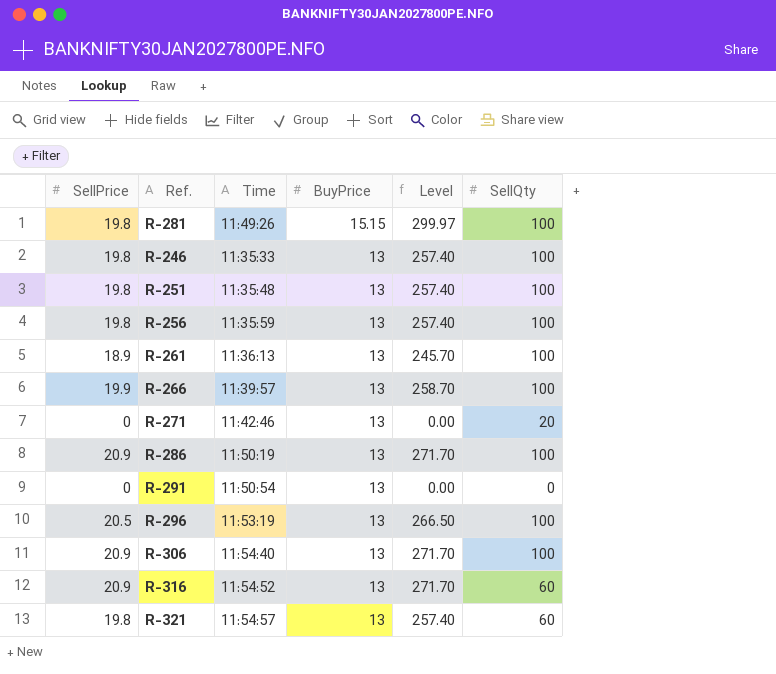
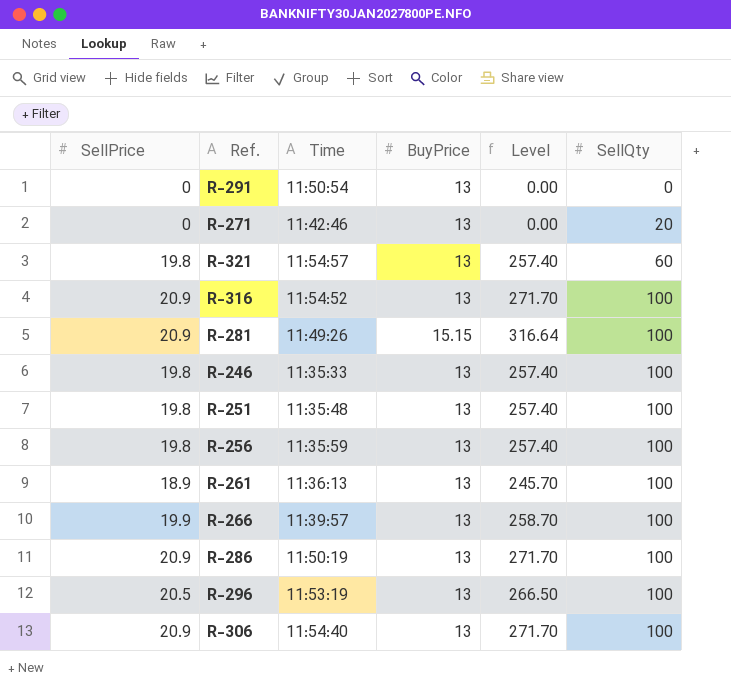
row order: BuyPrice descending -> SellQty ascending
R-316 | SellQty: 60 -> 100
R-281 | SellPrice: 19.8 -> 20.9
R-281 | Level: 299.97 -> 316.64

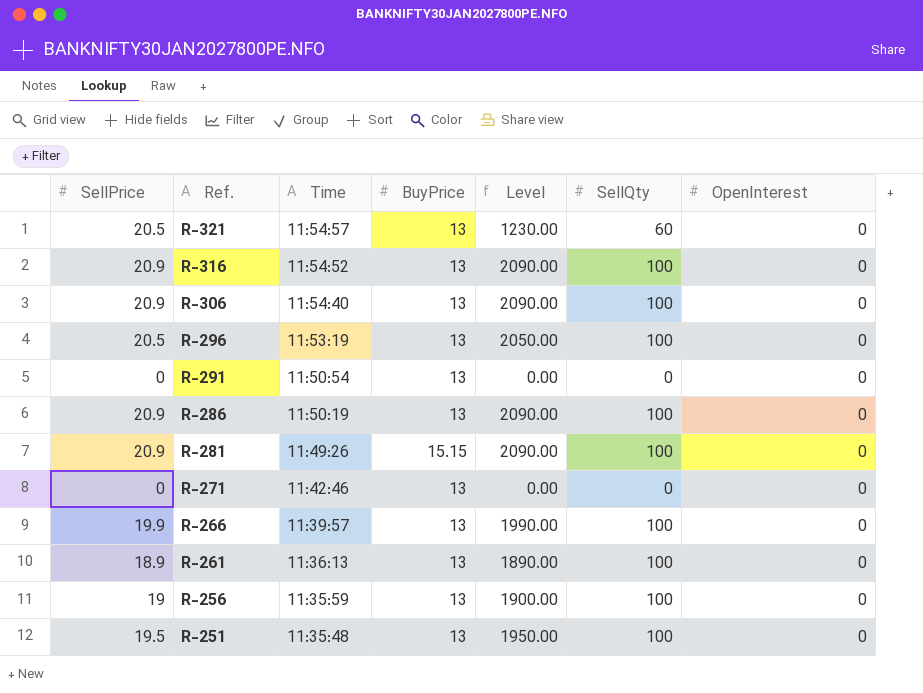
row order: SellQty ascending -> Ref. descending
column Level | formula: [SellPrice] * [BuyPrice] -> [SellPrice] * [SellQty]
column OpenInterest | position: none -> 7
row R-246: 19.8 | 11:35:33 | 13 | 257.40 | 100 -> none
R-321 | SellPrice: 19.8 -> 20.5
R-271 | SellQty: 20 -> 0
R-256 | SellPrice: 19.8 -> 19
R-251 | SellPrice: 19.8 -> 19.5

